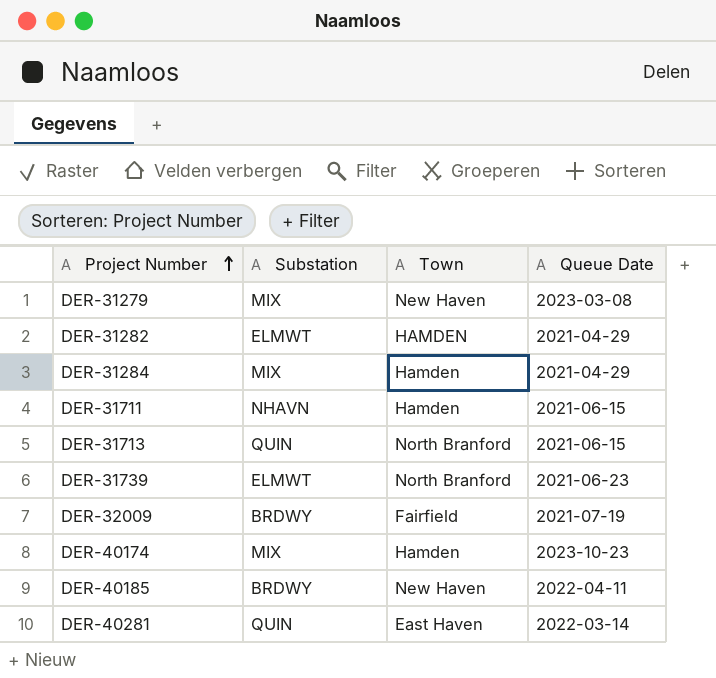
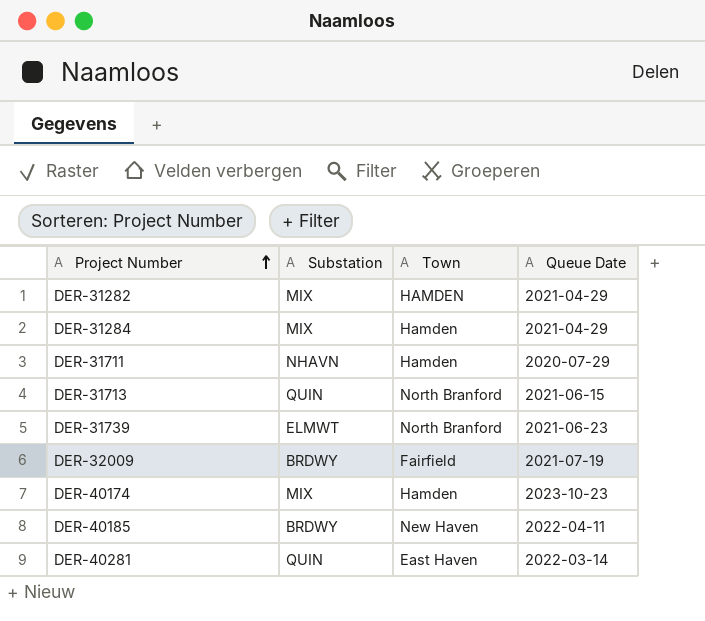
row DER-31279: MIX | New Haven | 2023-03-08 -> none
DER-31282 | Substation: ELMWT -> MIX
DER-31711 | Queue Date: 2021-06-15 -> 2020-07-29

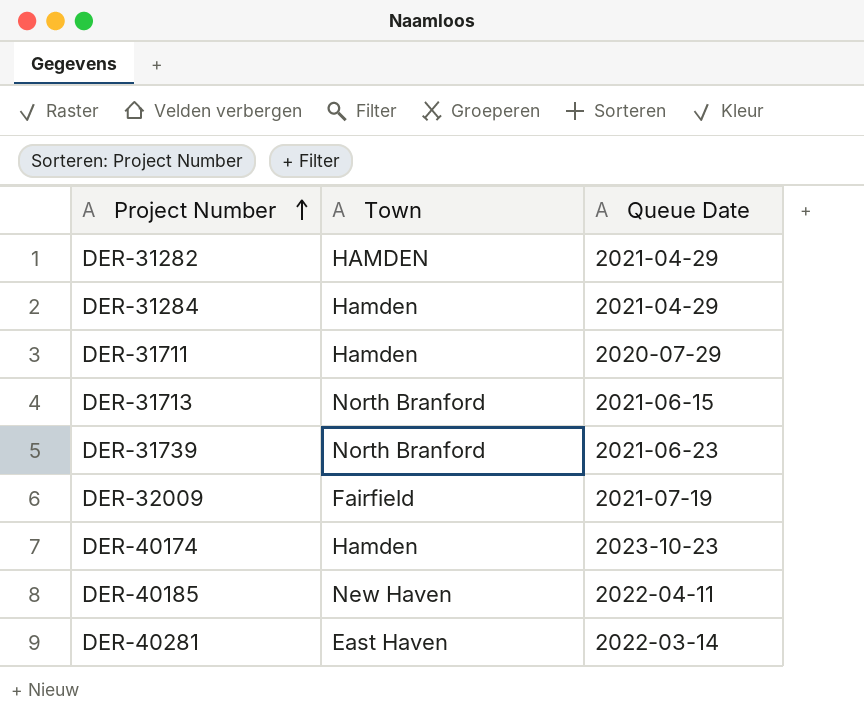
column Substation | position: 2 -> none

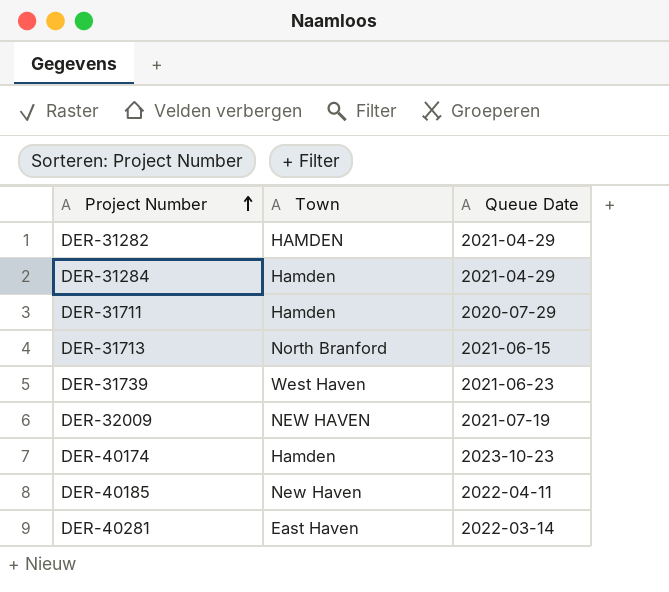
DER-31739 | Town: North Branford -> West Haven
DER-32009 | Town: Fairfield -> NEW HAVEN

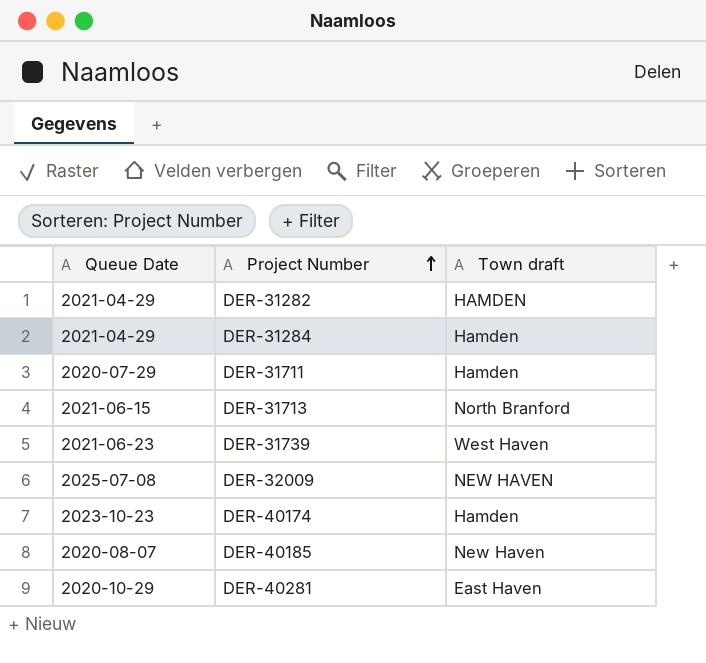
column Queue Date | position: 3 -> 1
column name: Town -> Town draft
DER-32009 | Queue Date: 2021-07-19 -> 2025-07-08
DER-40185 | Queue Date: 2022-04-11 -> 2020-08-07
DER-40281 | Queue Date: 2022-03-14 -> 2020-10-29

